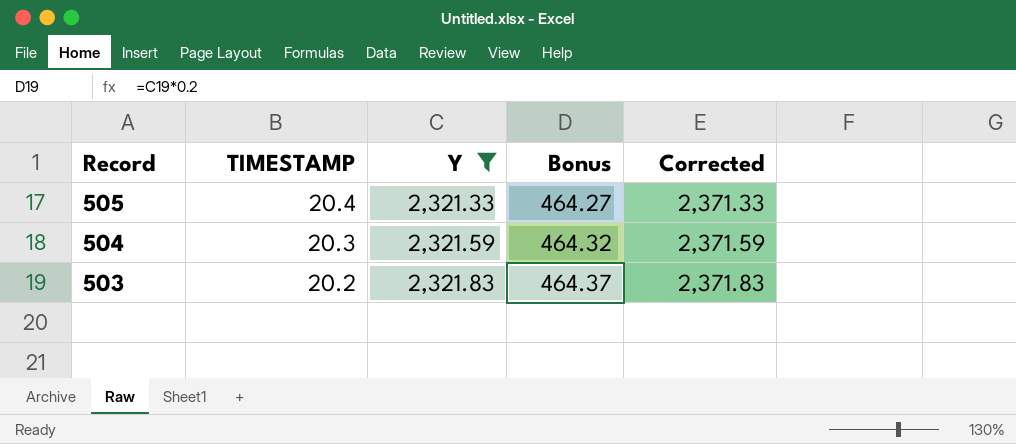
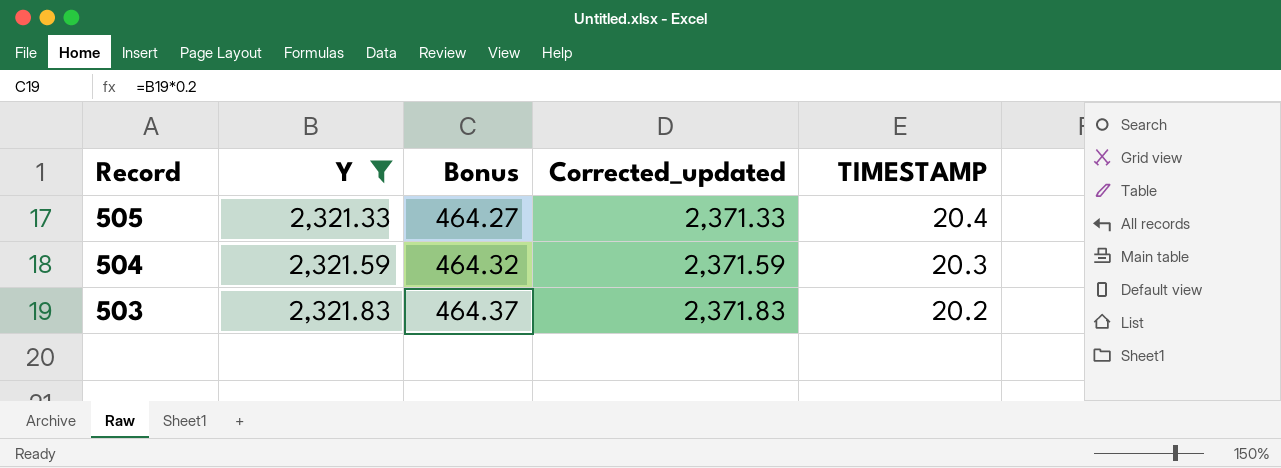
column name: Corrected -> Corrected_updated
column TIMESTAMP | position: 2 -> 5

